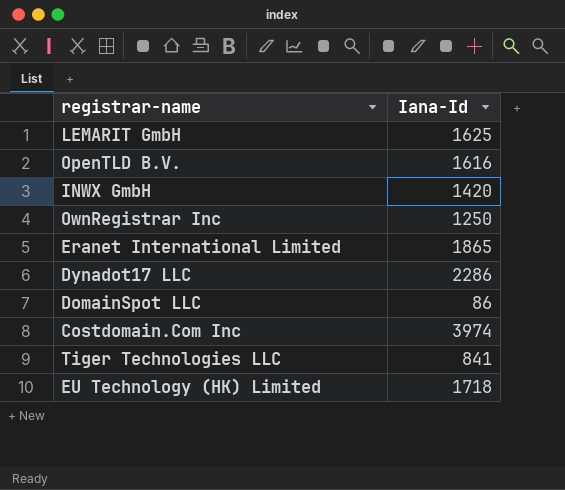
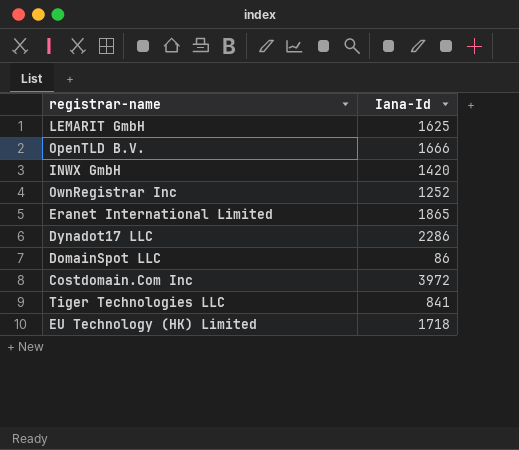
OpenTLD B.V. | Iana-Id: 1616 -> 1666
OwnRegistrar Inc | Iana-Id: 1250 -> 1252
Costdomain.Com Inc | Iana-Id: 3974 -> 3972

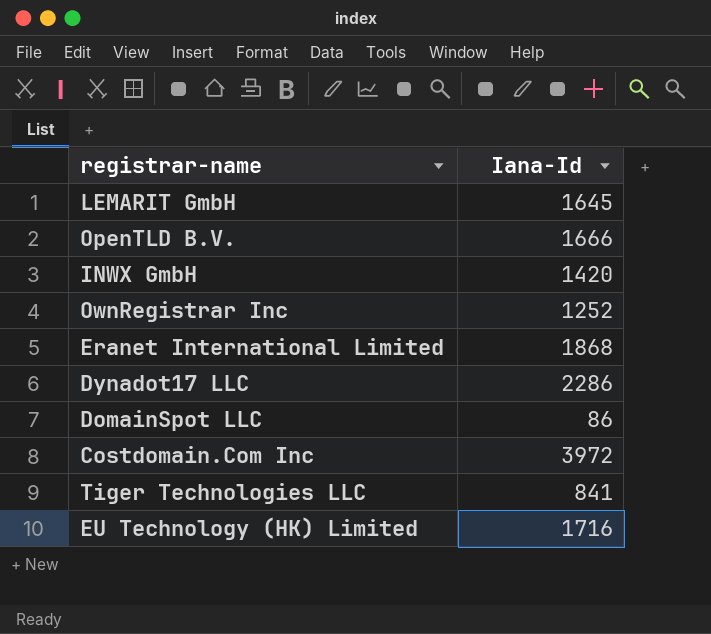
LEMARIT GmbH | Iana-Id: 1625 -> 1645
Eranet International Limited | Iana-Id: 1865 -> 1868
EU Technology (HK) Limited | Iana-Id: 1718 -> 1716

